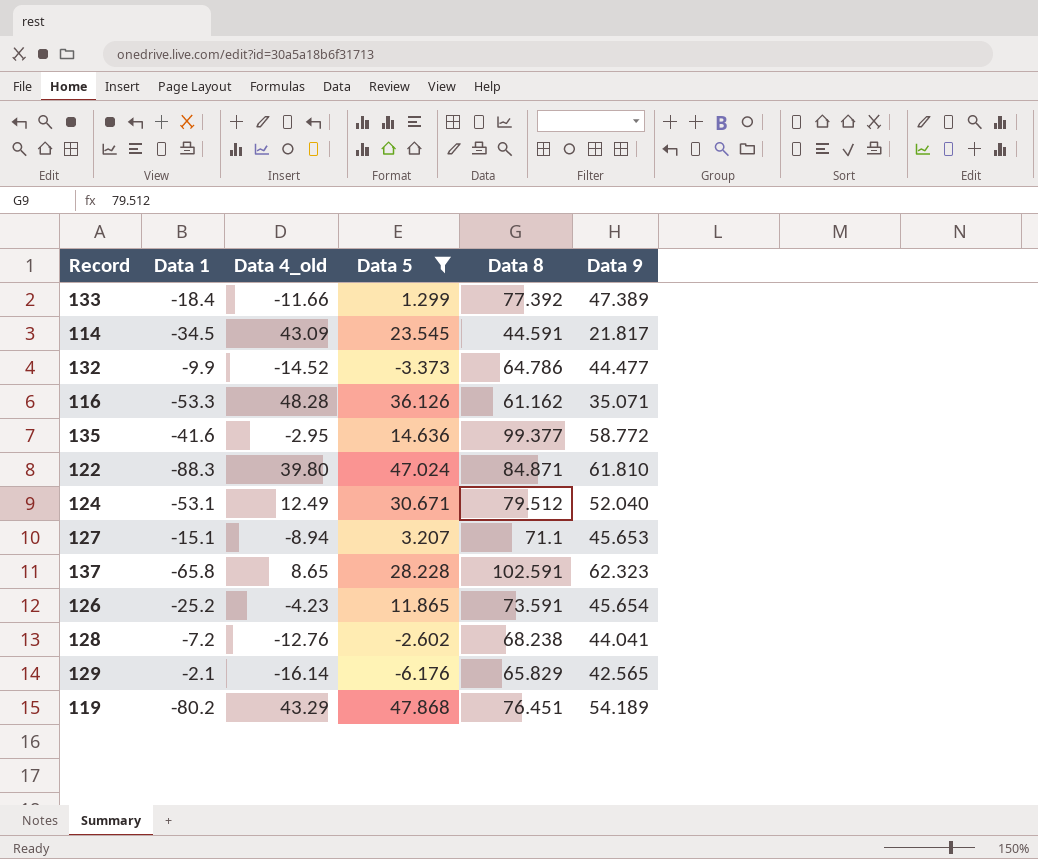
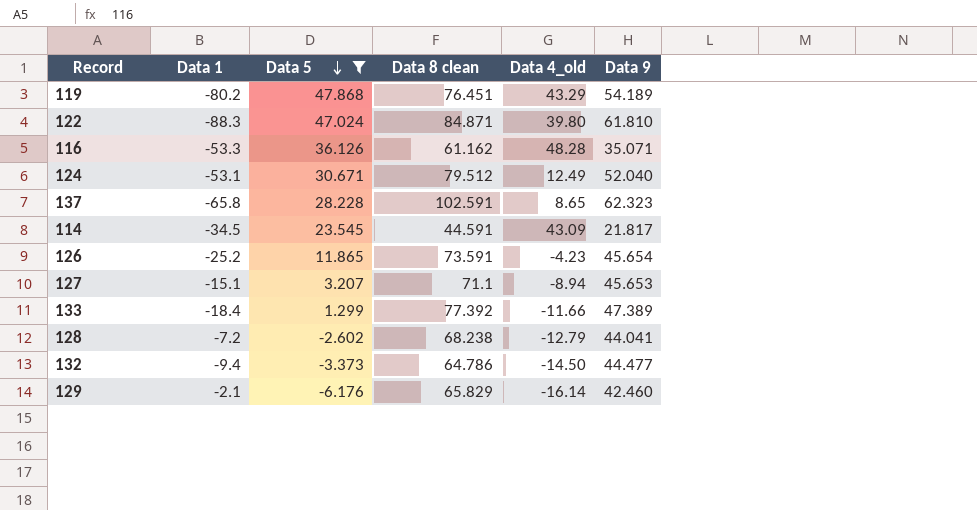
row order: none -> Data 5 descending
column name: Data 8 -> Data 8 clean
column Data 4_old | position: 3 -> 5
row 135: -41.6 | -2.95 | 14.636 | 99.377 | 58.772 -> none
128 | Data 4_old: -12.76 -> -12.79
132 | Data 1: -9.9 -> -9.4
132 | Data 4_old: -14.52 -> -14.50
129 | Data 9: 42.565 -> 42.460

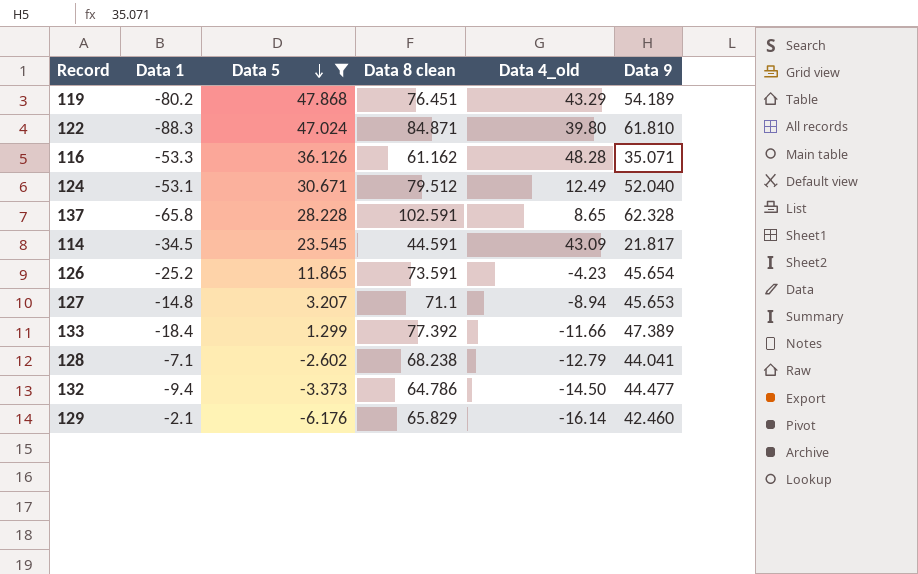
137 | Data 9: 62.323 -> 62.328
127 | Data 1: -15.1 -> -14.8
128 | Data 1: -7.2 -> -7.1

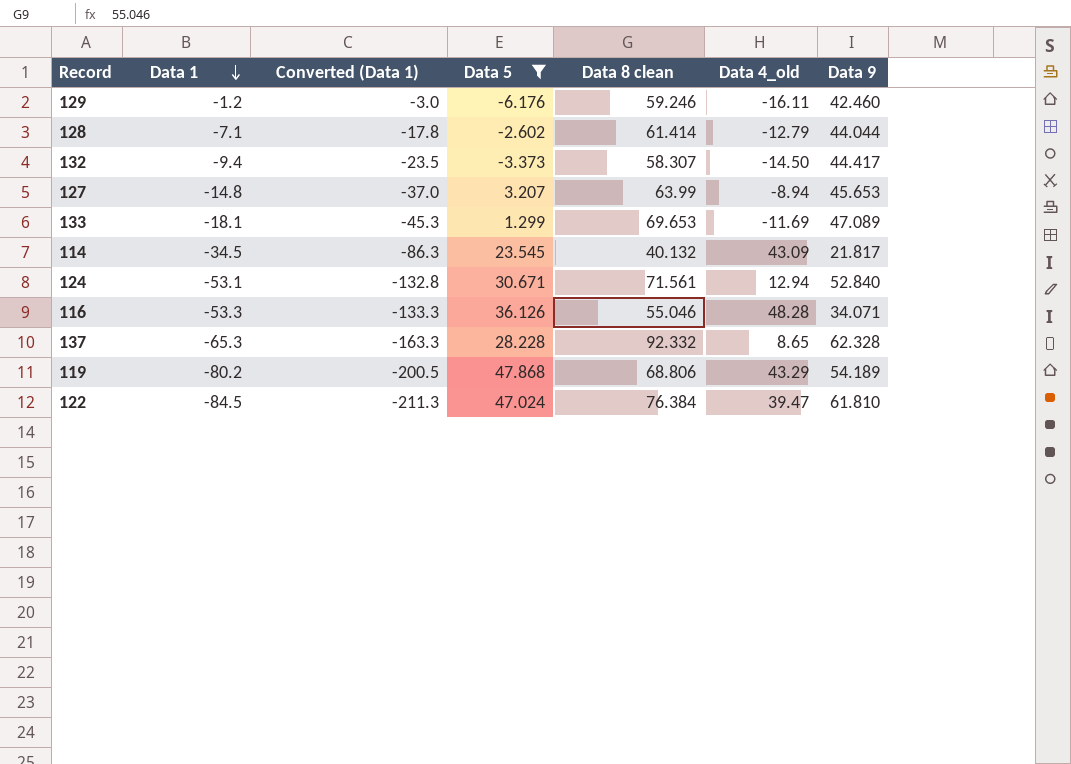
row order: Data 5 descending -> Data 1 descending
column Converted (Data 1) | formula: none -> [Data 1] * 2.5
row 126: -25.2 | 11.865 | 73.591 | -4.23 | 45.654 -> none
129 | Data 1: -2.1 -> -1.2
129 | Data 8 clean: 65.829 -> 59.246
129 | Data 4_old: -16.14 -> -16.11
128 | Data 8 clean: 68.238 -> 61.414
128 | Data 9: 44.041 -> 44.044
132 | Data 8 clean: 64.786 -> 58.307
132 | Data 9: 44.477 -> 44.417
127 | Data 8 clean: 71.1 -> 63.99
133 | Data 1: -18.4 -> -18.1
133 | Data 8 clean: 77.392 -> 69.653
133 | Data 4_old: -11.66 -> -11.69
133 | Data 9: 47.389 -> 47.089
114 | Data 8 clean: 44.591 -> 40.132
124 | Data 8 clean: 79.512 -> 71.561
124 | Data 4_old: 12.49 -> 12.94
124 | Data 9: 52.040 -> 52.840
116 | Data 8 clean: 61.162 -> 55.046
116 | Data 9: 35.071 -> 34.071
137 | Data 1: -65.8 -> -65.3
137 | Data 8 clean: 102.591 -> 92.332
119 | Data 8 clean: 76.451 -> 68.806
122 | Data 1: -88.3 -> -84.5
122 | Data 8 clean: 84.871 -> 76.384
122 | Data 4_old: 39.80 -> 39.47

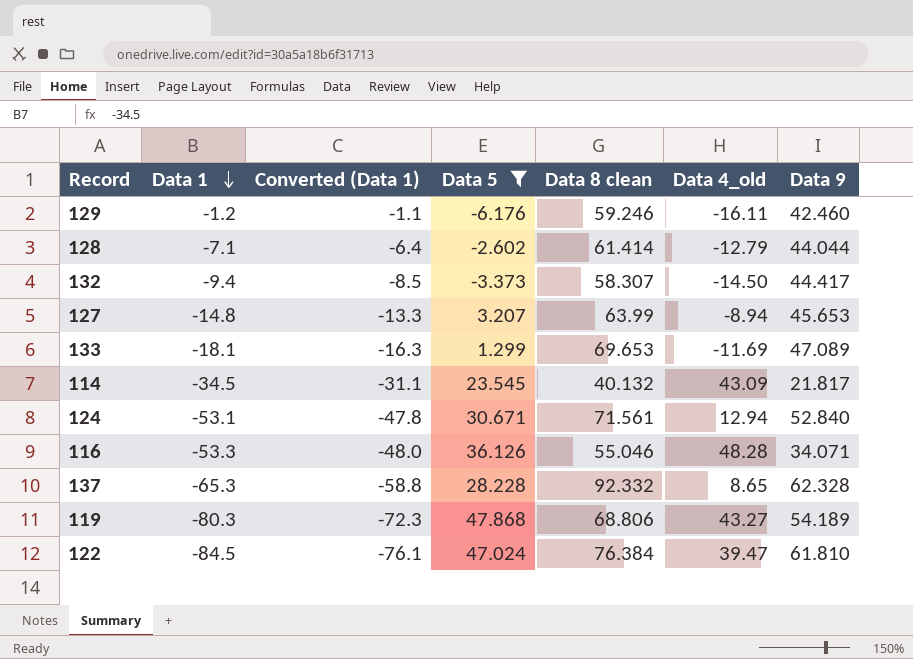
column Converted (Data 1) | formula: [Data 1] * 2.5 -> [Data 1] * 0.9
119 | Data 1: -80.2 -> -80.3
119 | Data 4_old: 43.29 -> 43.27

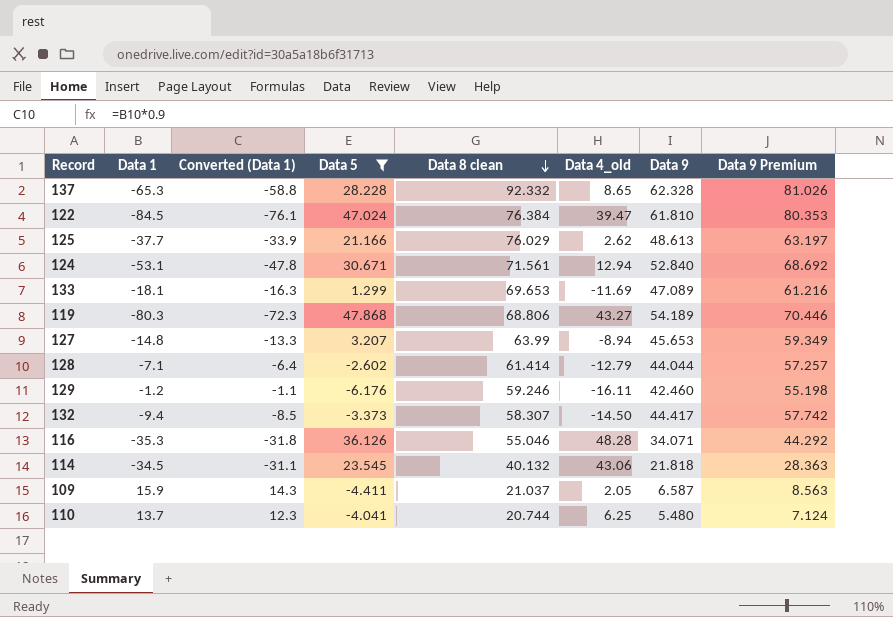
row order: Data 1 descending -> Data 8 clean descending
column Data 9 Premium | formula: none -> [Data 9] * 1.3
row 125: none -> -37.7 | -33.9 | 21.166 | 76.029 | 2.62 | 48.613 | 63.197
116 | Data 1: -53.3 -> -35.3
116 | Converted (Data 1): -48.0 -> -31.8
114 | Data 4_old: 43.09 -> 43.06
114 | Data 9: 21.817 -> 21.818
row 109: none -> 15.9 | 14.3 | -4.411 | 21.037 | 2.05 | 6.587 | 8.563
row 110: none -> 13.7 | 12.3 | -4.041 | 20.744 | 6.25 | 5.480 | 7.124

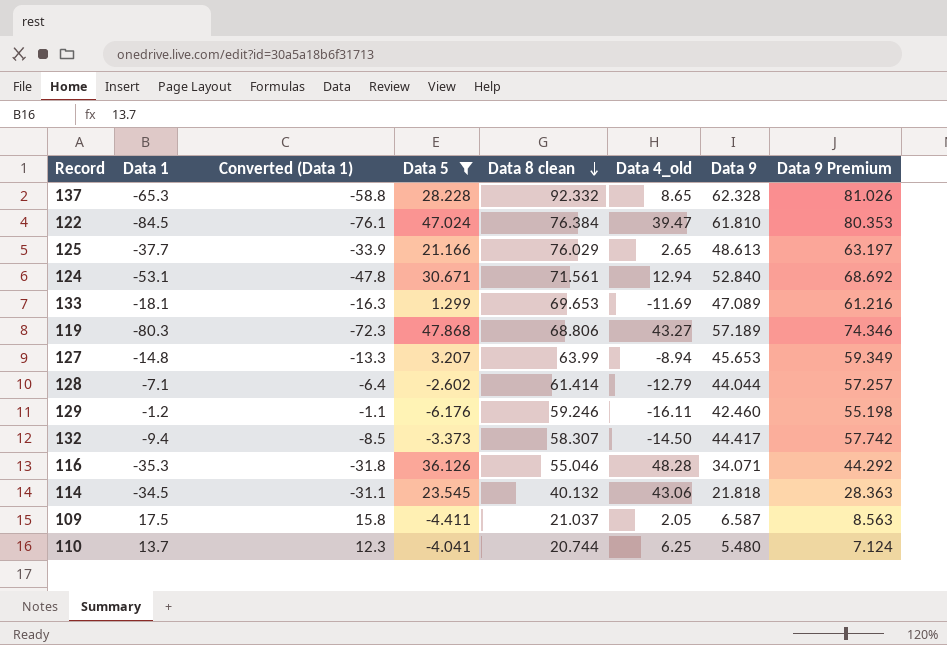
125 | Data 4_old: 2.62 -> 2.65
119 | Data 9: 54.189 -> 57.189
119 | Data 9 Premium: 70.446 -> 74.346
109 | Data 1: 15.9 -> 17.5
109 | Converted (Data 1): 14.3 -> 15.8

